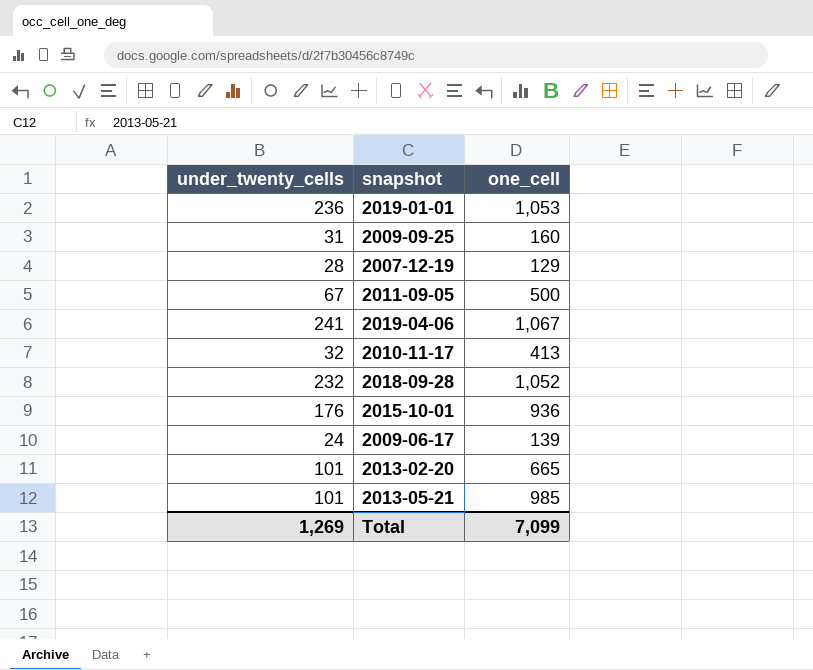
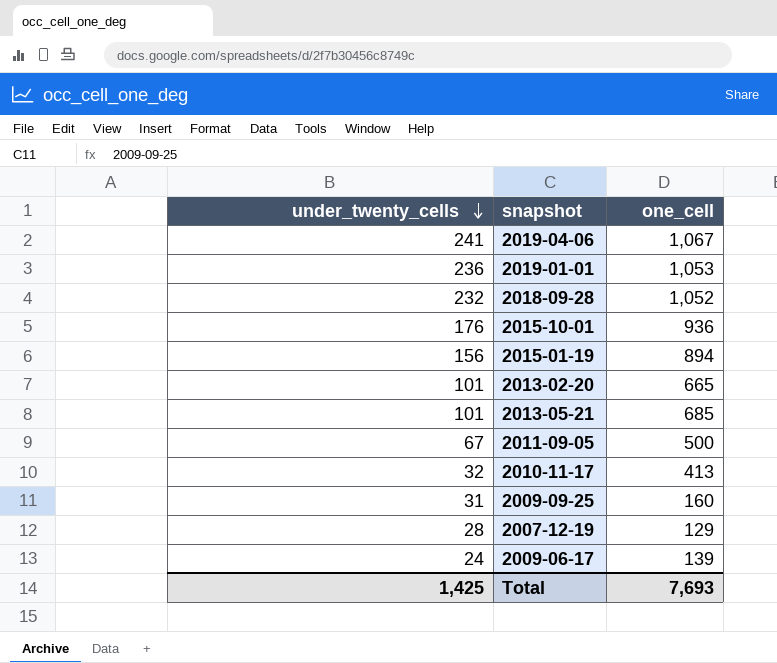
row order: none -> under_twenty_cells descending
row 2015-01-19: none -> 156 | 894
2013-05-21 | one_cell: 985 -> 685
Total | under_twenty_cells: 1,269 -> 1,425
Total | one_cell: 7,099 -> 7,693

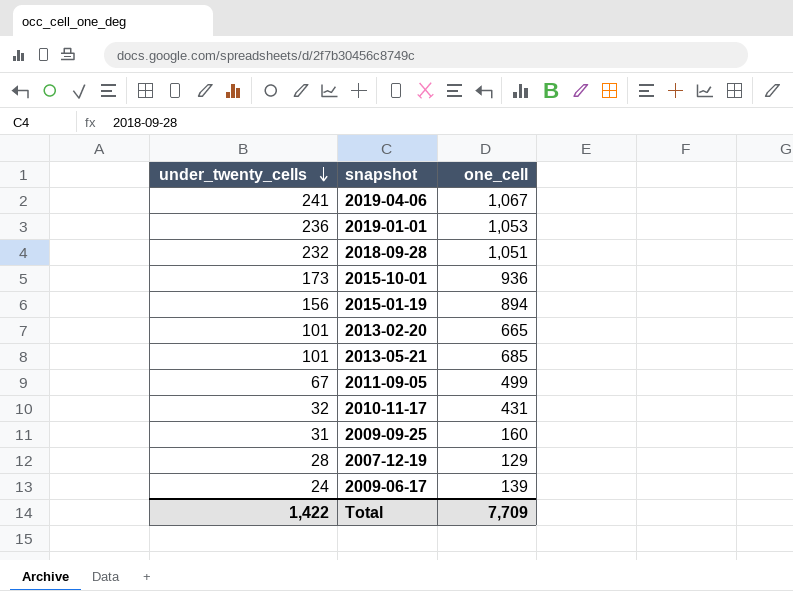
2018-09-28 | one_cell: 1,052 -> 1,051
2015-10-01 | under_twenty_cells: 176 -> 173
2011-09-05 | one_cell: 500 -> 499
2010-11-17 | one_cell: 413 -> 431
Total | under_twenty_cells: 1,425 -> 1,422
Total | one_cell: 7,693 -> 7,709

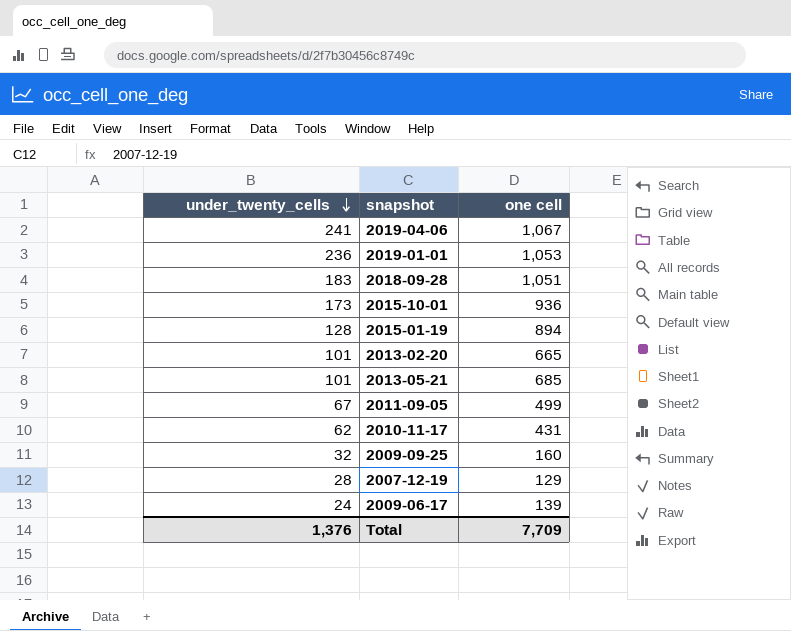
column name: one_cell -> one cell
2018-09-28 | under_twenty_cells: 232 -> 183
2015-01-19 | under_twenty_cells: 156 -> 128
2010-11-17 | under_twenty_cells: 32 -> 62
2009-09-25 | under_twenty_cells: 31 -> 32
Total | under_twenty_cells: 1,422 -> 1,376

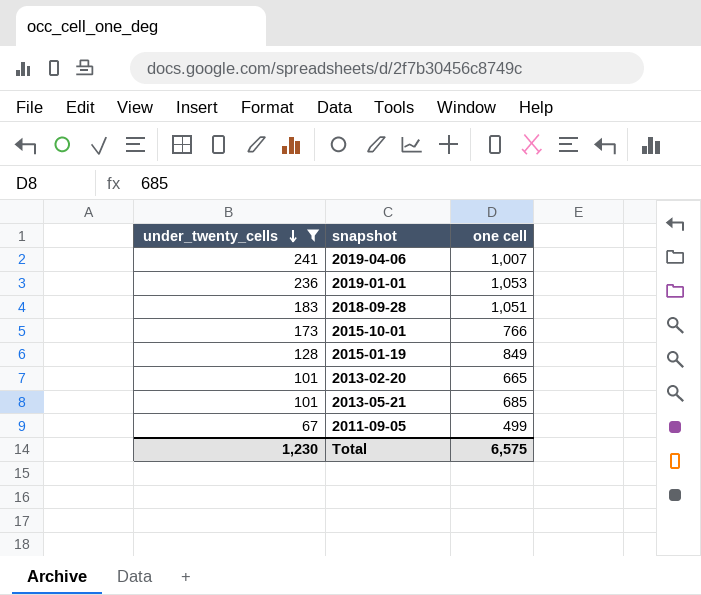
filter: none -> under_twenty_cells >= 67
2019-04-06 | one cell: 1,067 -> 1,007
2015-10-01 | one cell: 936 -> 766
2015-01-19 | one cell: 894 -> 849
Total | under_twenty_cells: 1,376 -> 1,230
Total | one cell: 7,709 -> 6,575

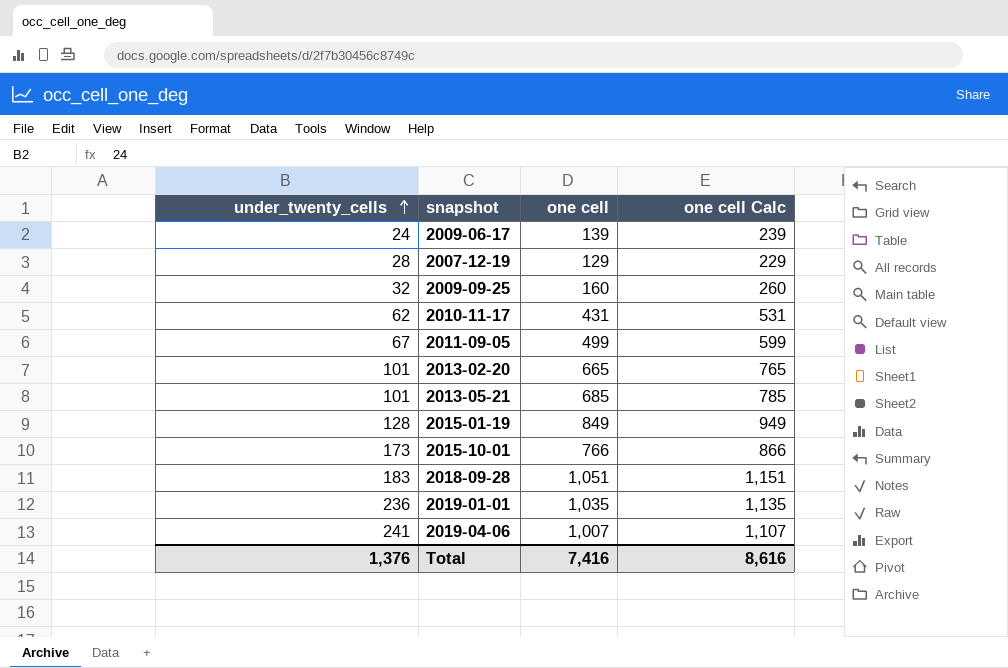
filter: under_twenty_cells >= 67 -> none
row order: under_twenty_cells descending -> under_twenty_cells ascending
column one cell Calc | formula: none -> [one cell] + 100
2019-01-01 | one cell: 1,053 -> 1,035
Total | under_twenty_cells: 1,230 -> 1,376
Total | one cell: 6,575 -> 7,416

